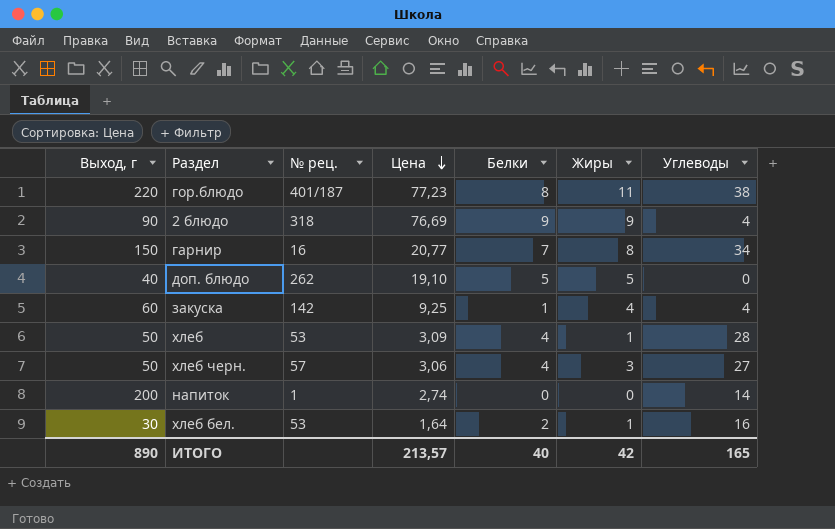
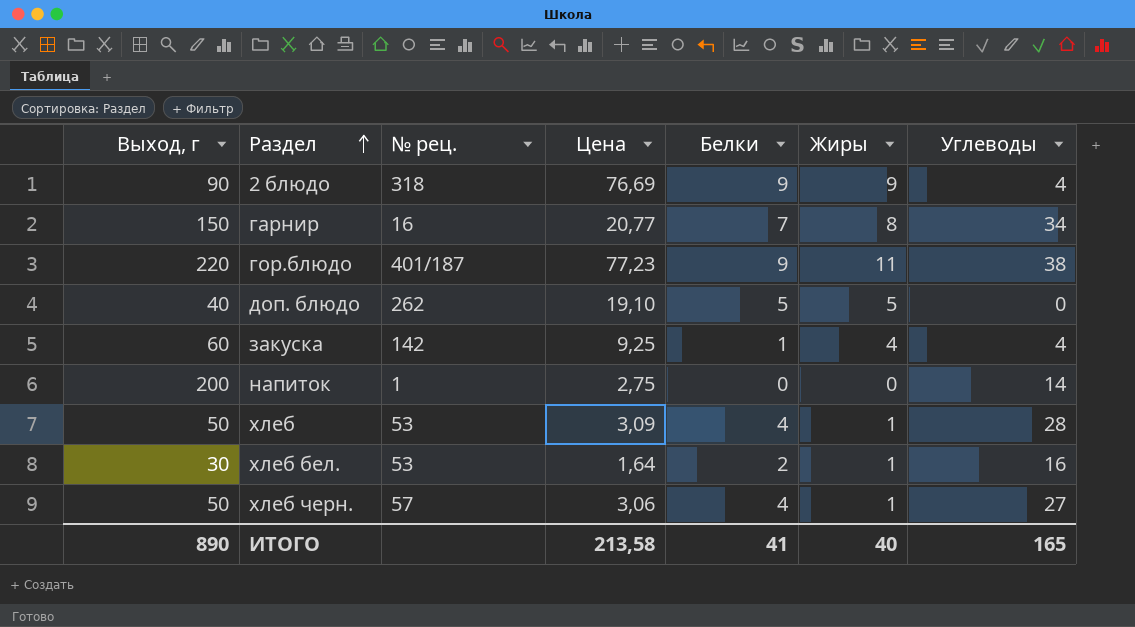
row order: Цена descending -> Раздел ascending
гор.блюдо | Белки: 8 -> 9
напиток | Цена: 2,74 -> 2,75
хлеб черн. | Жиры: 3 -> 1
ИТОГО | Цена: 213,57 -> 213,58
ИТОГО | Белки: 40 -> 41
ИТОГО | Жиры: 42 -> 40

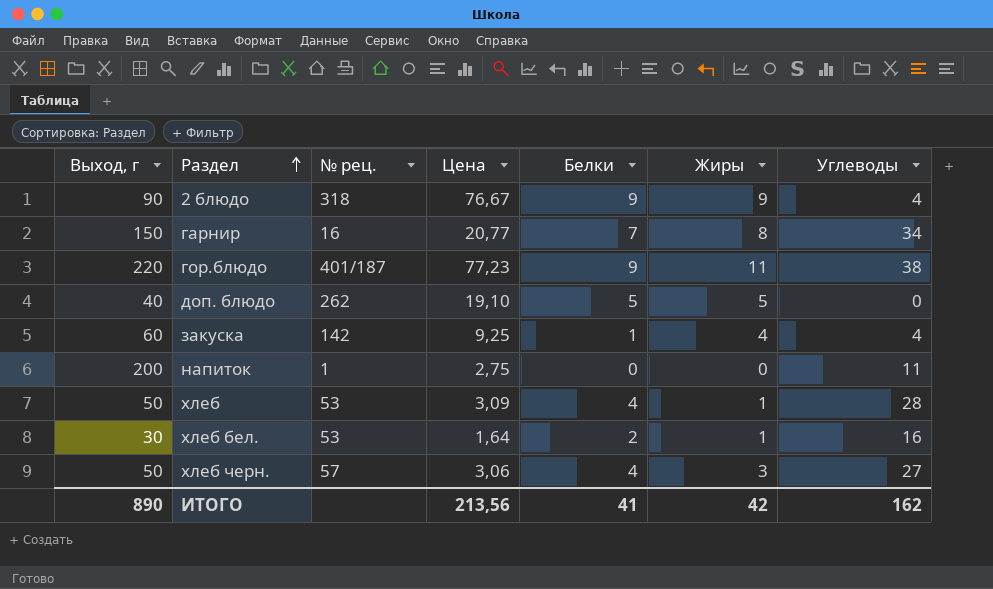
2 блюдо | Цена: 76,69 -> 76,67
напиток | Углеводы: 14 -> 11
хлеб черн. | Жиры: 1 -> 3
ИТОГО | Цена: 213,58 -> 213,56
ИТОГО | Жиры: 40 -> 42
ИТОГО | Углеводы: 165 -> 162

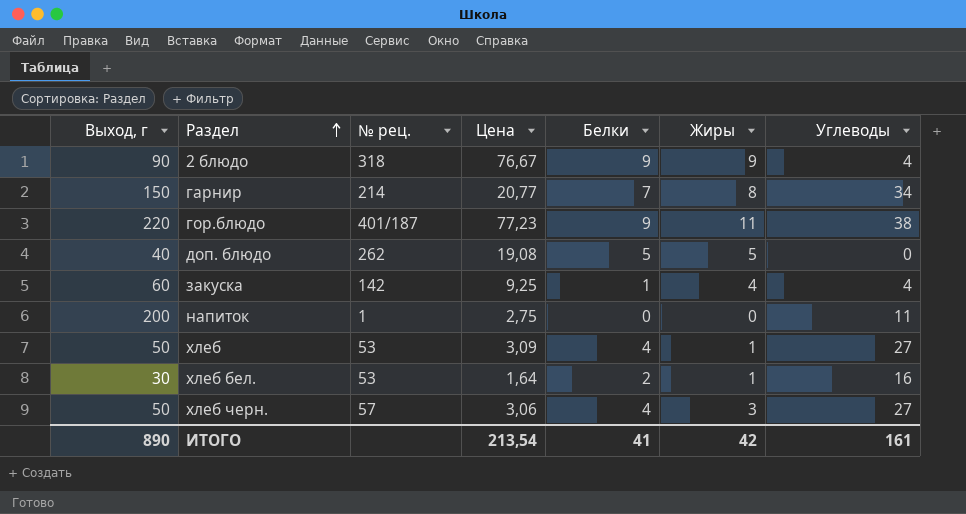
гарнир | № рец.: 16 -> 214
доп. блюдо | Цена: 19,10 -> 19,08
хлеб | Углеводы: 28 -> 27
ИТОГО | Цена: 213,56 -> 213,54
ИТОГО | Углеводы: 162 -> 161

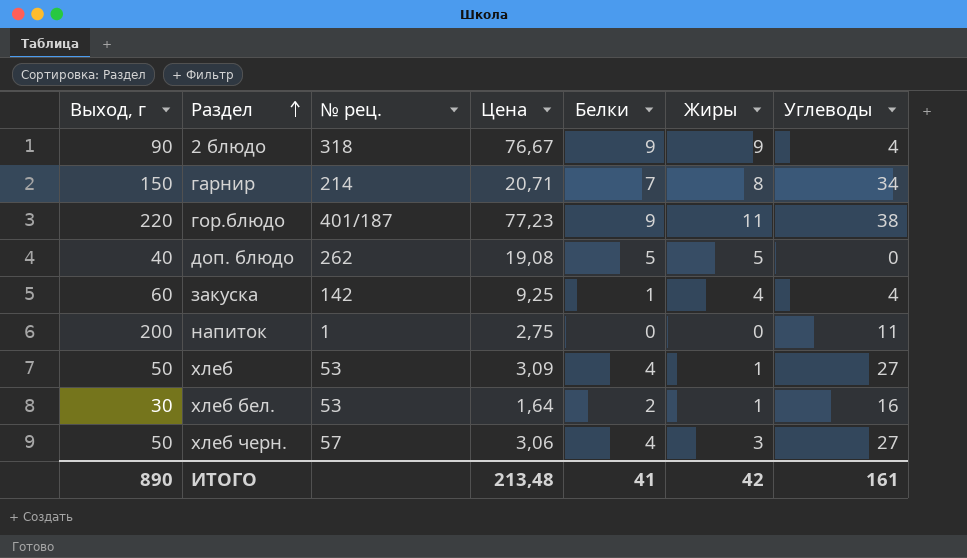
гарнир | Цена: 20,77 -> 20,71
ИТОГО | Цена: 213,54 -> 213,48

